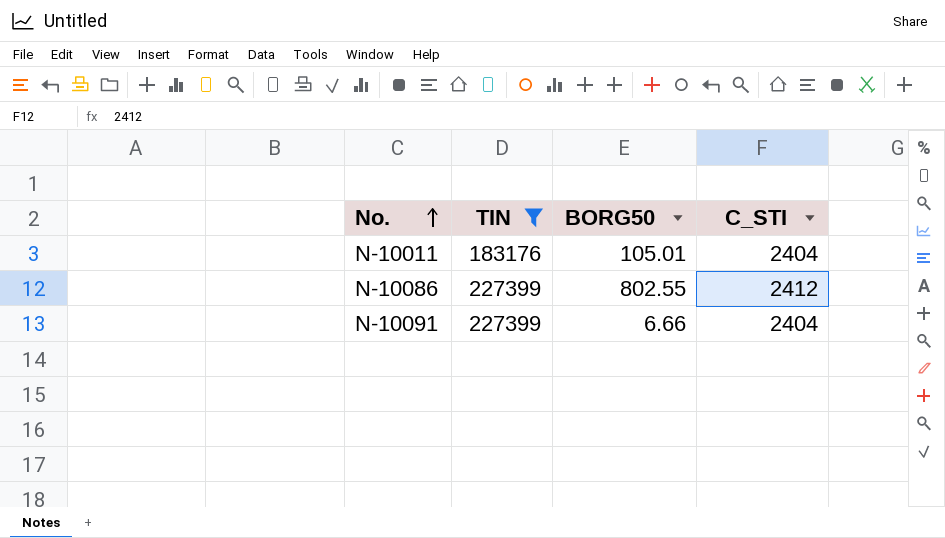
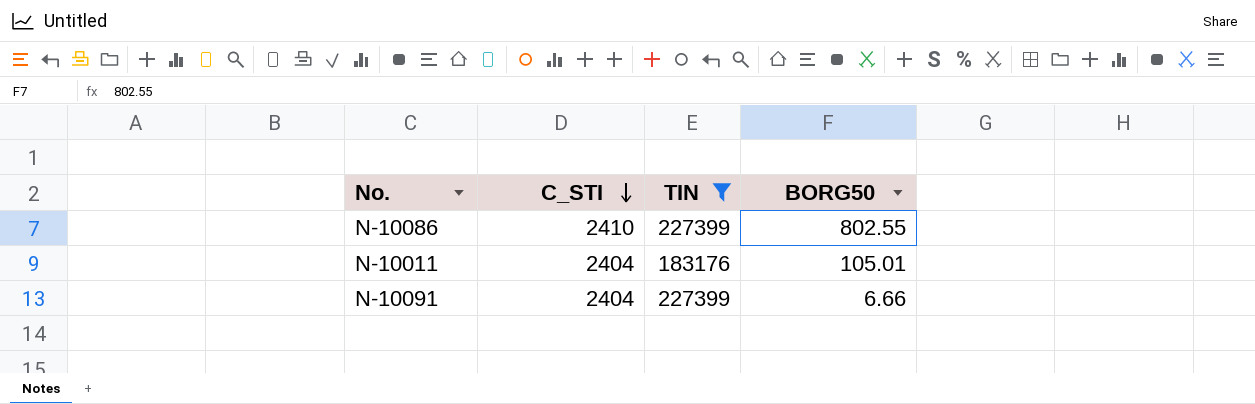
row order: No. ascending -> C_STI descending
column C_STI | position: 4 -> 2
N-10086 | C_STI: 2412 -> 2410

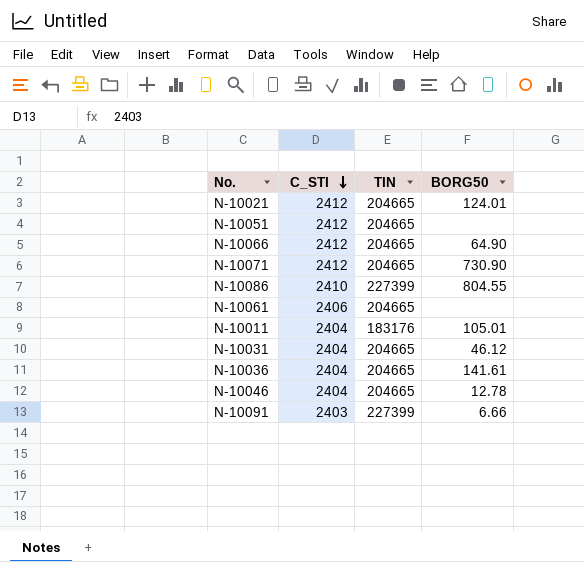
filter: TIN != 204665 -> none
N-10086 | BORG50: 802.55 -> 804.55
N-10091 | C_STI: 2404 -> 2403

